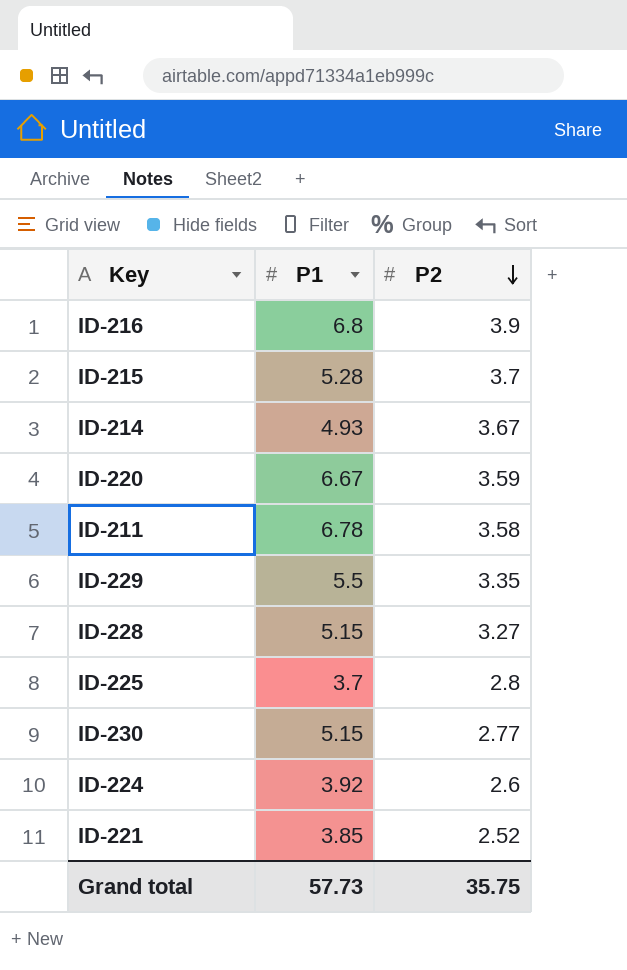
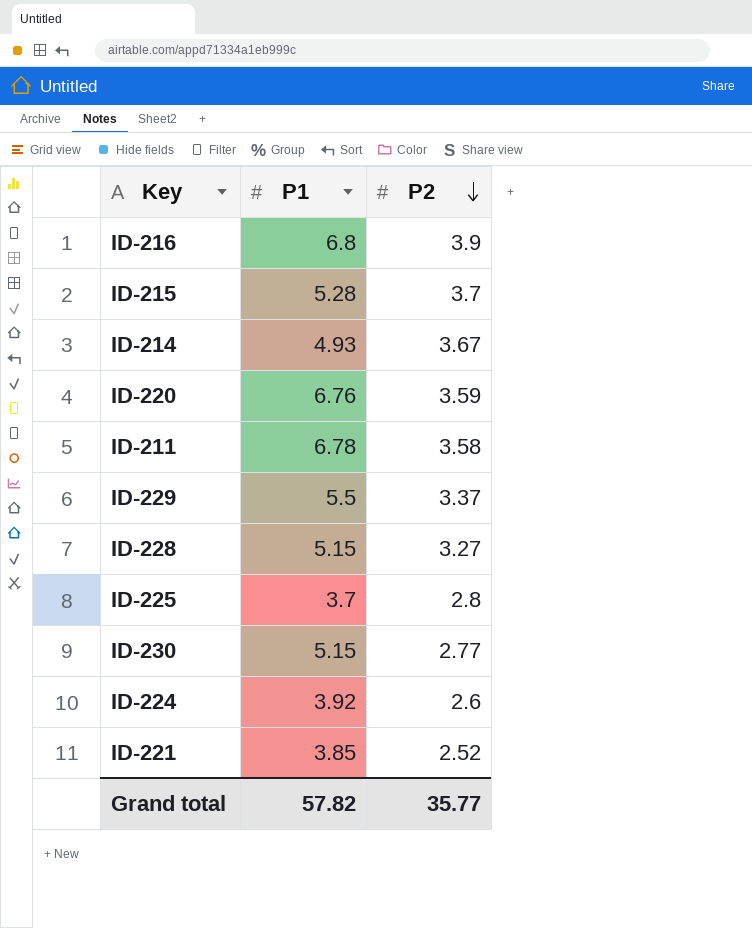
ID-220 | P1: 6.67 -> 6.76
ID-229 | P2: 3.35 -> 3.37
Grand total | P1: 57.73 -> 57.82
Grand total | P2: 35.75 -> 35.77

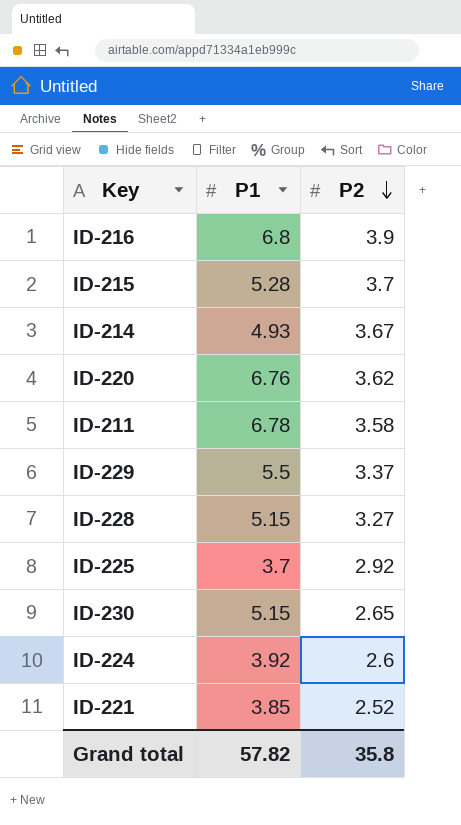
ID-220 | P2: 3.59 -> 3.62
ID-225 | P2: 2.8 -> 2.92
ID-230 | P2: 2.77 -> 2.65
Grand total | P2: 35.77 -> 35.8

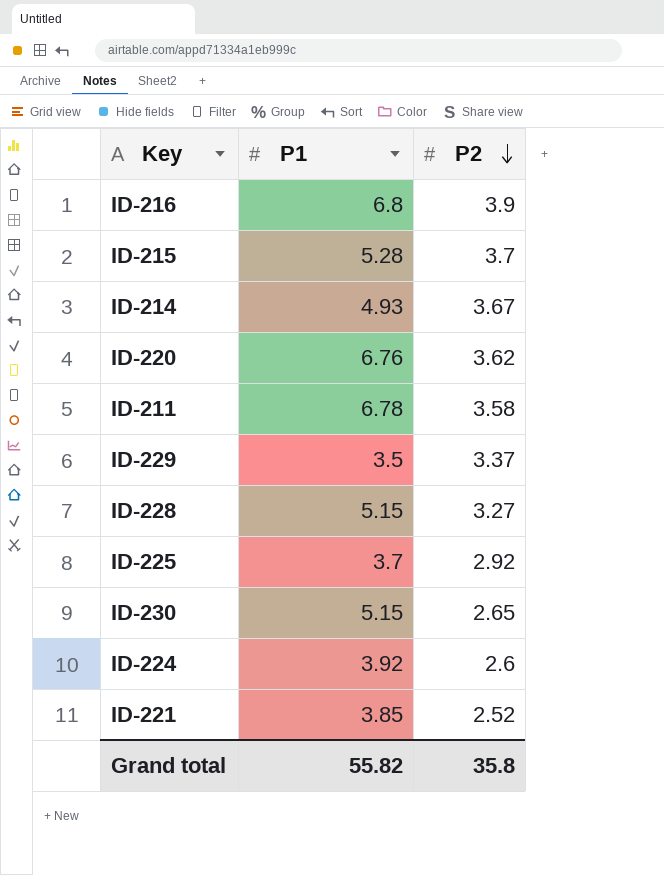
ID-229 | P1: 5.5 -> 3.5
Grand total | P1: 57.82 -> 55.82

